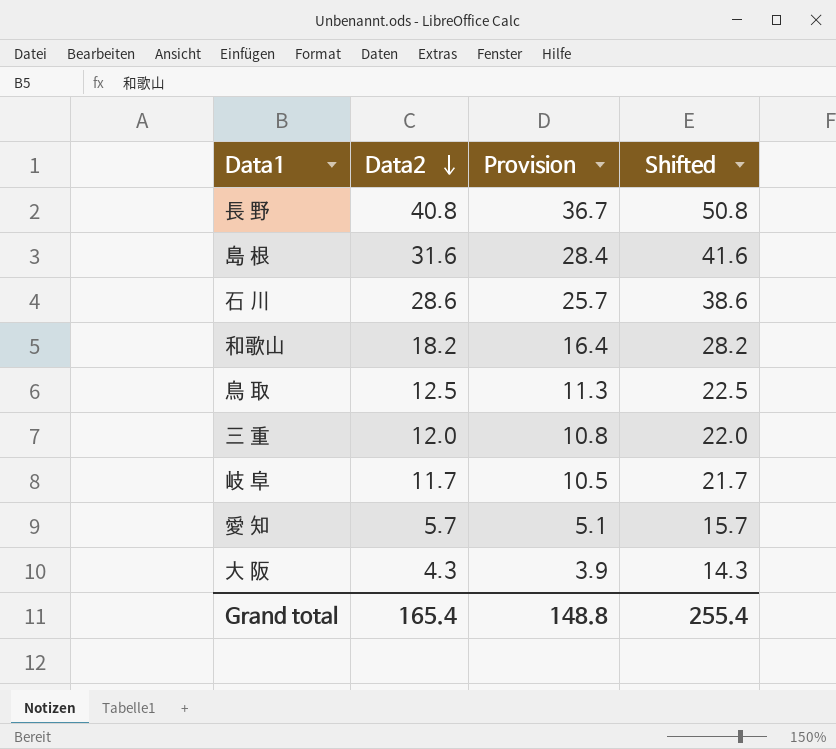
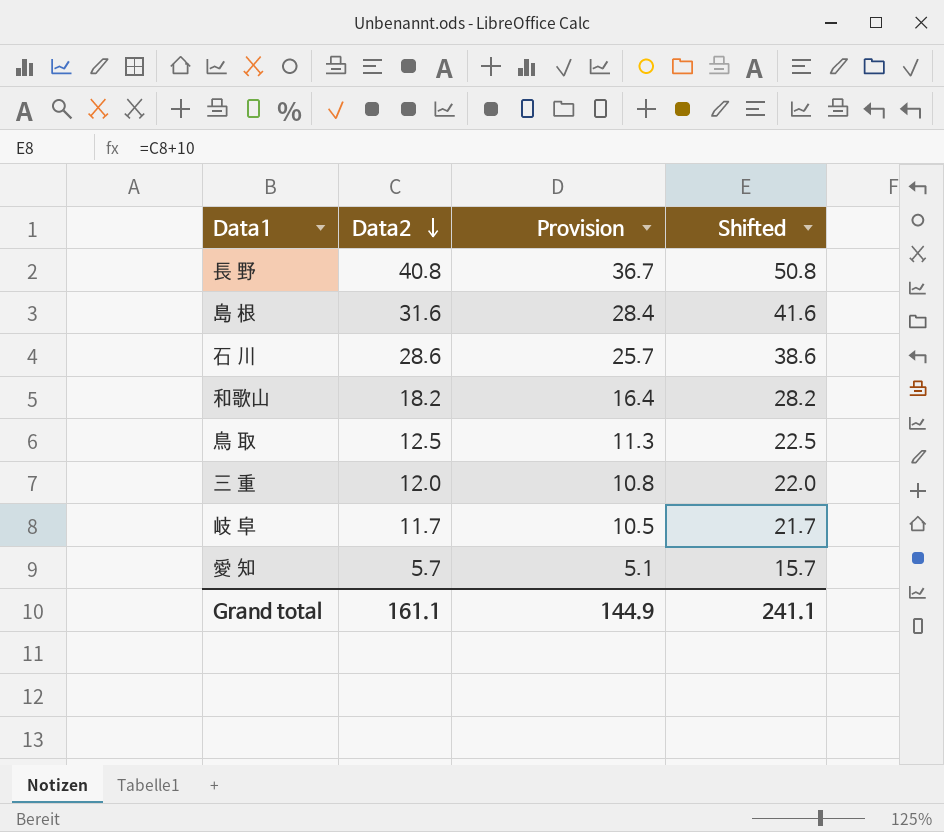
row 大 阪: 4.3 | 3.9 | 14.3 -> none
Grand total | Data2: 165.4 -> 161.1
Grand total | Provision: 148.8 -> 144.9
Grand total | Shifted: 255.4 -> 241.1

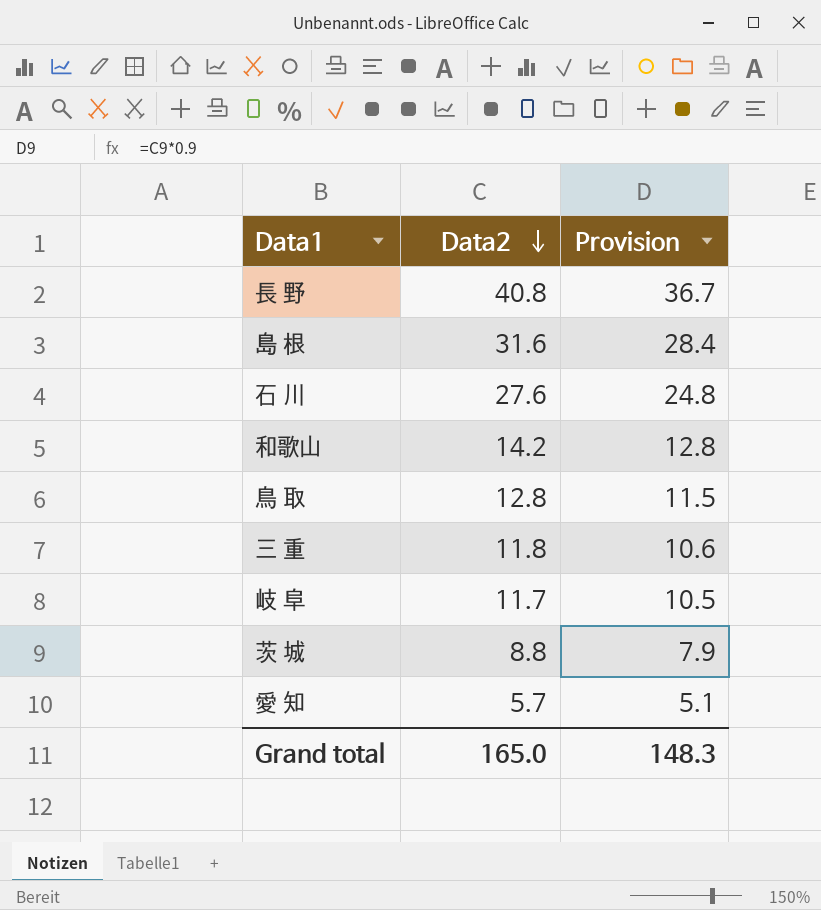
column Shifted | formula: [Data2] + 10 -> none
石 川 | Data2: 28.6 -> 27.6
石 川 | Provision: 25.7 -> 24.8
和歌山 | Data2: 18.2 -> 14.2
和歌山 | Provision: 16.4 -> 12.8
鳥 取 | Data2: 12.5 -> 12.8
鳥 取 | Provision: 11.3 -> 11.5
三 重 | Data2: 12.0 -> 11.8
三 重 | Provision: 10.8 -> 10.6
row 茨 城: none -> 8.8 | 7.9
Grand total | Data2: 161.1 -> 165.0
Grand total | Provision: 144.9 -> 148.3

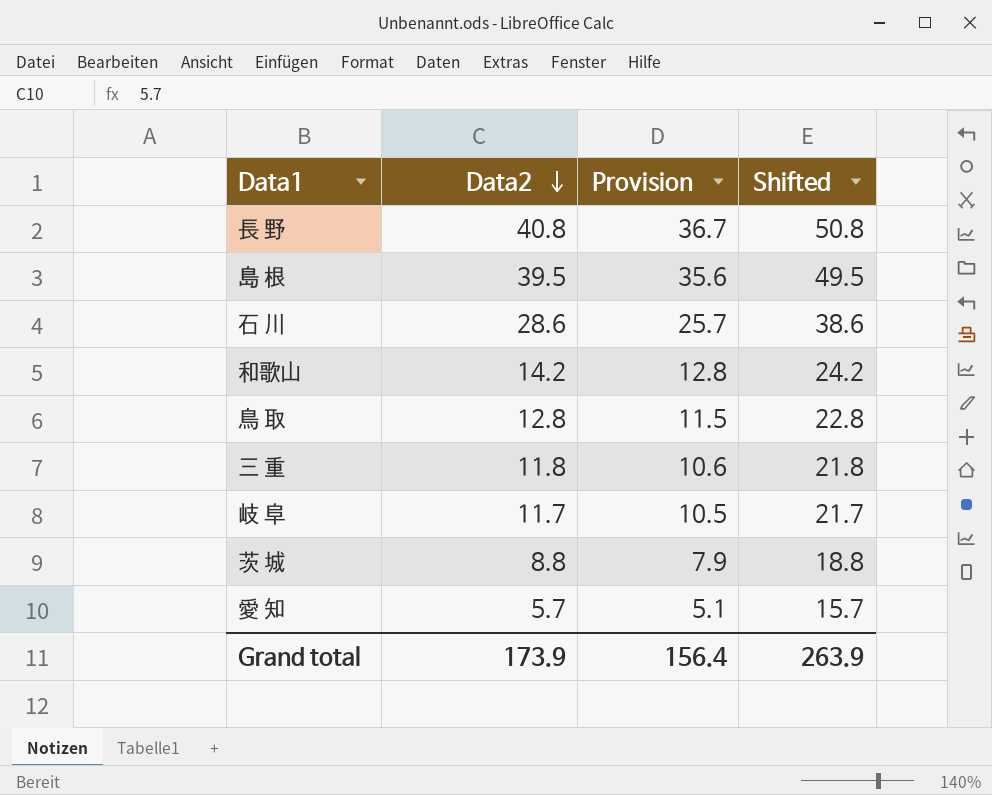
column Shifted | formula: none -> [Data2] + 10
島 根 | Data2: 31.6 -> 39.5
島 根 | Provision: 28.4 -> 35.6
石 川 | Data2: 27.6 -> 28.6
石 川 | Provision: 24.8 -> 25.7
Grand total | Data2: 165.0 -> 173.9
Grand total | Provision: 148.3 -> 156.4

